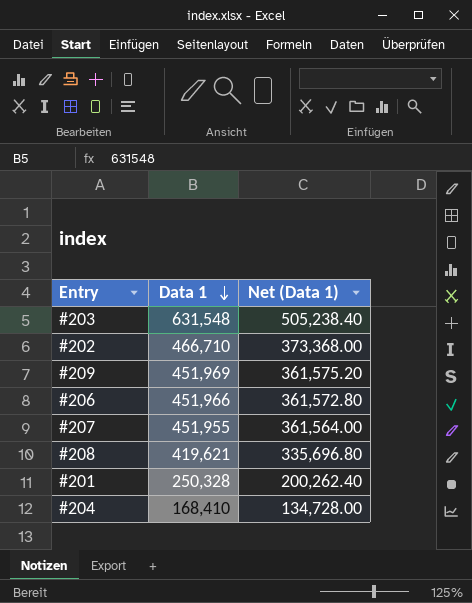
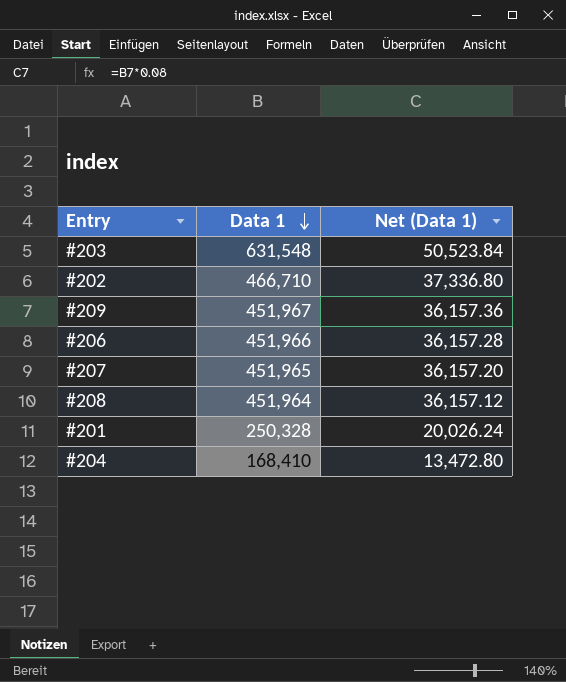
column Net (Data 1) | formula: [Data 1] * 0.8 -> [Data 1] * 0.08
#209 | Data 1: 451,969 -> 451,967
#207 | Data 1: 451,955 -> 451,965
#208 | Data 1: 419,621 -> 451,964

